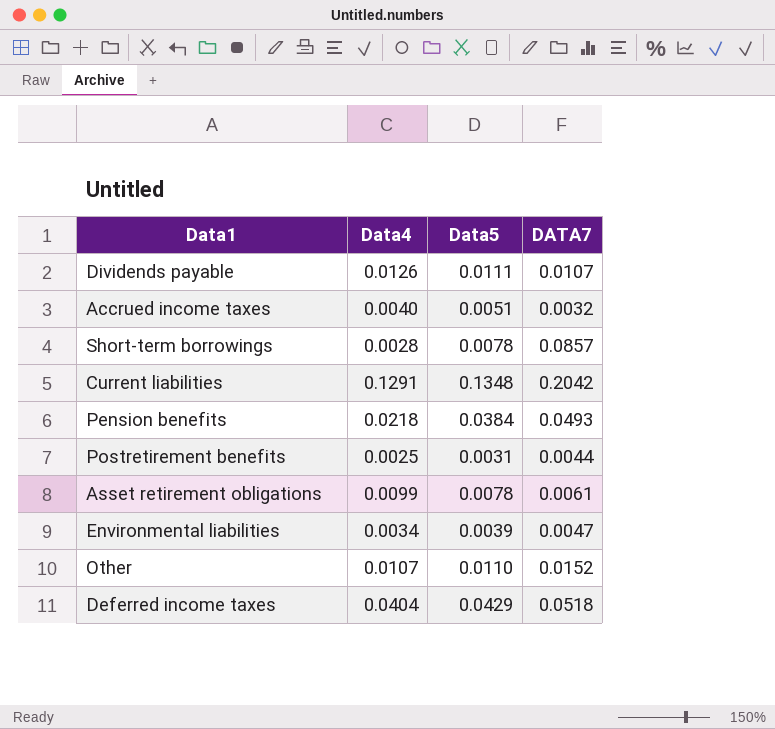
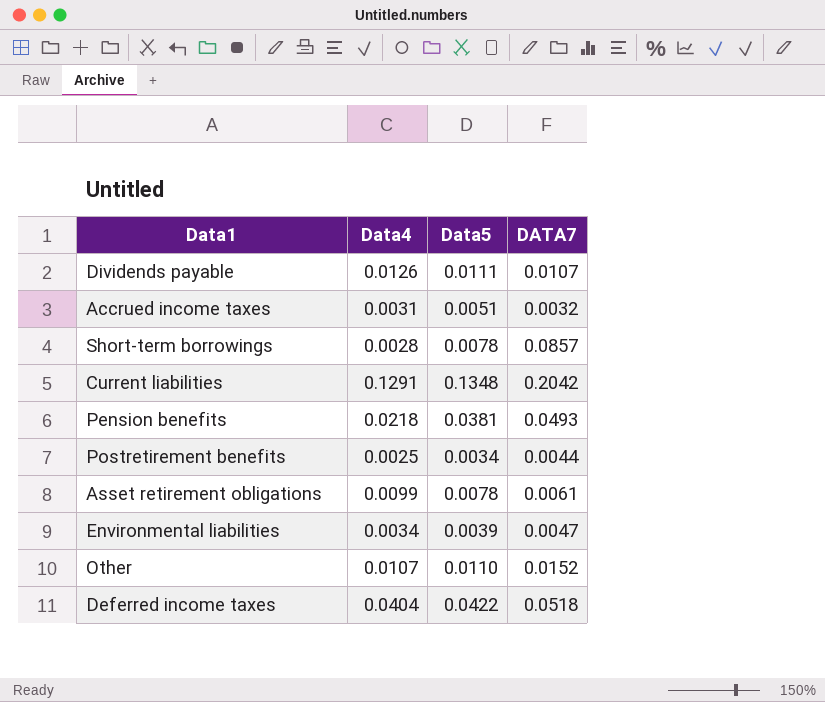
Accrued income taxes | Data4: 0.0040 -> 0.0031
Pension benefits | Data5: 0.0384 -> 0.0381
Postretirement benefits | Data5: 0.0031 -> 0.0034
Deferred income taxes | Data5: 0.0429 -> 0.0422

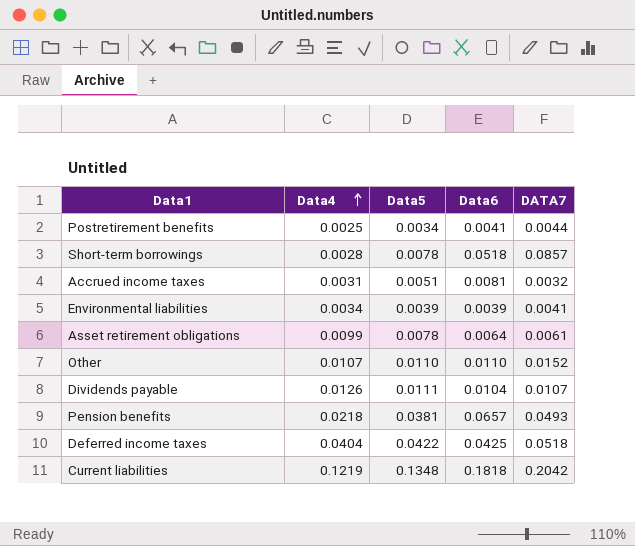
row order: none -> Data4 ascending
column Data6 | position: none -> 4
Environmental liabilities | DATA7: 0.0047 -> 0.0041
Current liabilities | Data4: 0.1291 -> 0.1219

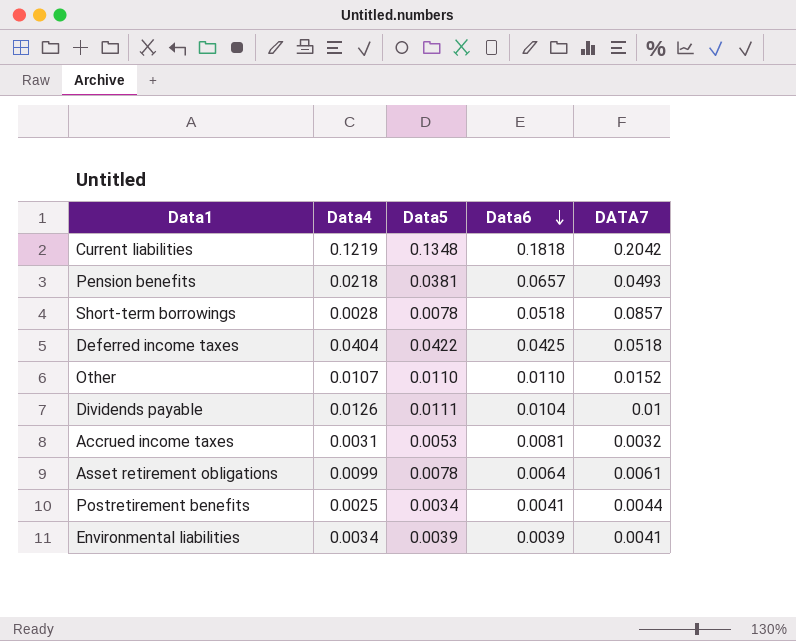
row order: Data4 ascending -> Data6 descending
Dividends payable | DATA7: 0.0107 -> 0.01
Accrued income taxes | Data5: 0.0051 -> 0.0053

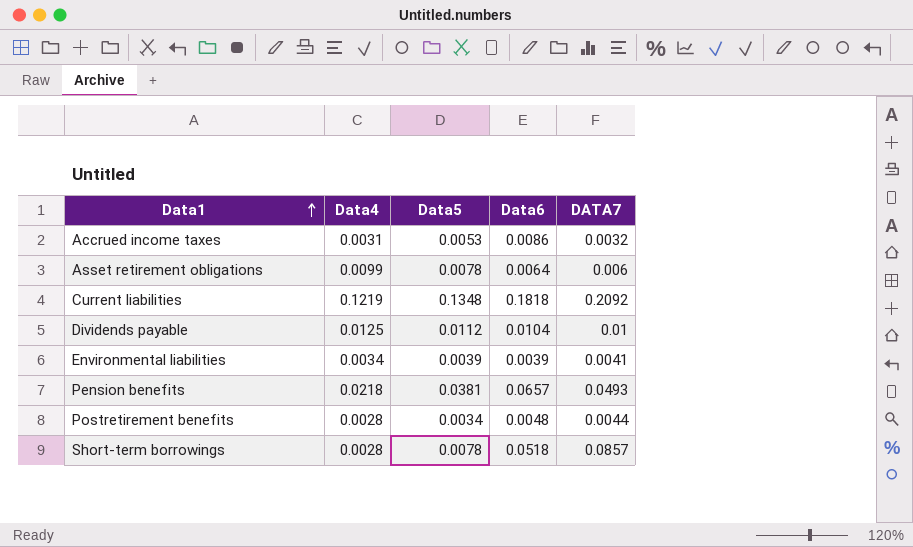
row order: Data6 descending -> Data1 ascending
row Deferred income taxes: 0.0404 | 0.0422 | 0.0425 | 0.0518 -> none
row Other: 0.0107 | 0.0110 | 0.0110 | 0.0152 -> none
Accrued income taxes | Data6: 0.0081 -> 0.0086
Asset retirement obligations | DATA7: 0.0061 -> 0.006
Current liabilities | DATA7: 0.2042 -> 0.2092
Dividends payable | Data4: 0.0126 -> 0.0125
Dividends payable | Data5: 0.0111 -> 0.0112
Postretirement benefits | Data4: 0.0025 -> 0.0028
Postretirement benefits | Data6: 0.0041 -> 0.0048

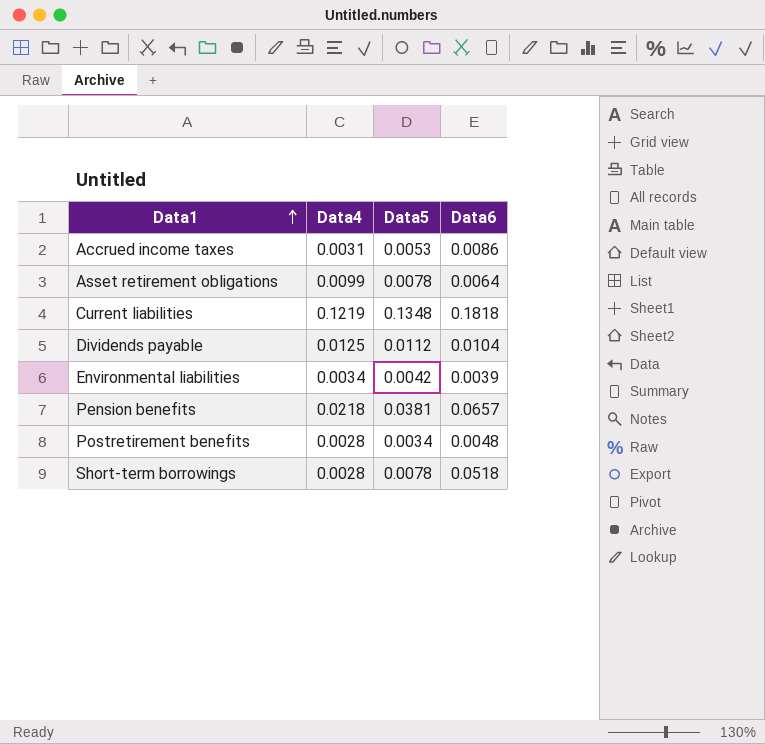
column DATA7 | position: 5 -> none
Environmental liabilities | Data5: 0.0039 -> 0.0042

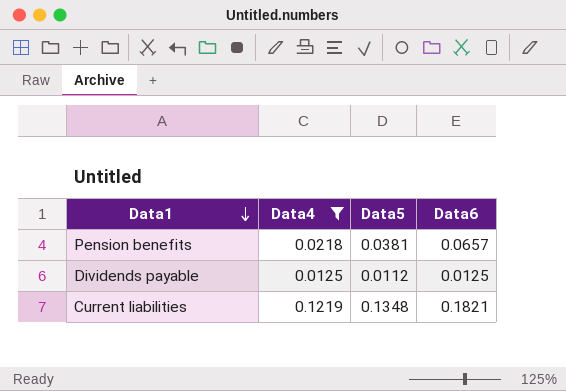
filter: none -> Data4 >= 0.0125
row order: Data1 ascending -> Data1 descending
Dividends payable | Data6: 0.0104 -> 0.0125
Current liabilities | Data6: 0.1818 -> 0.1821

